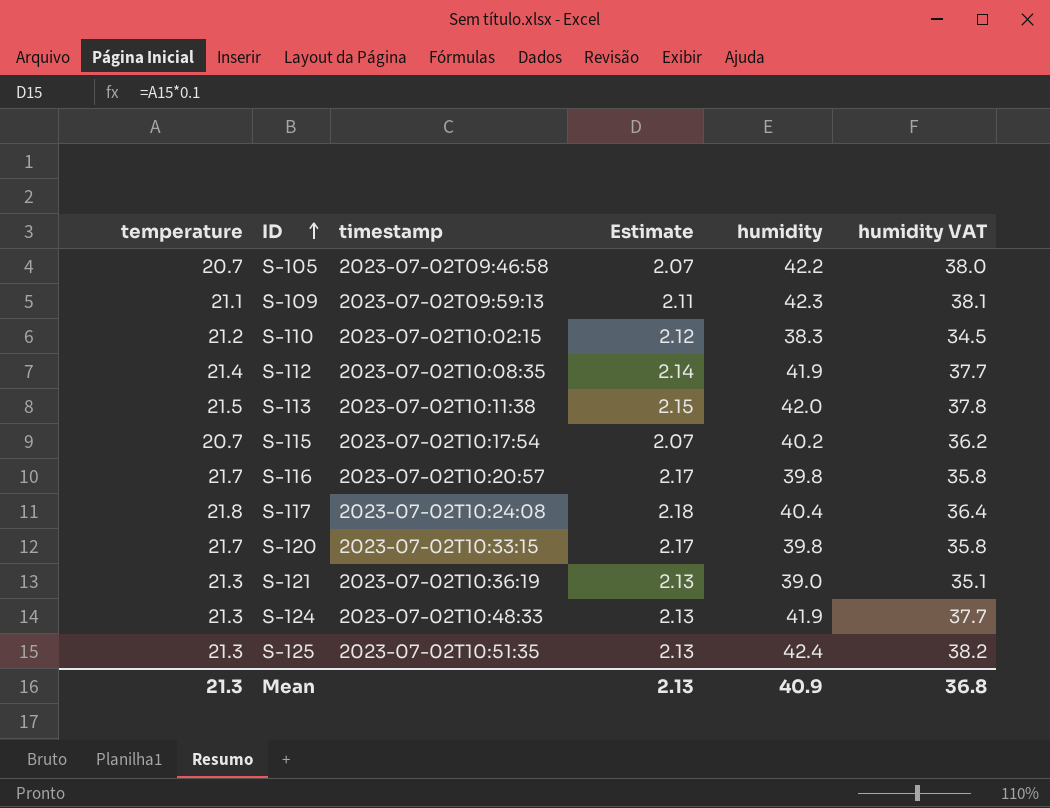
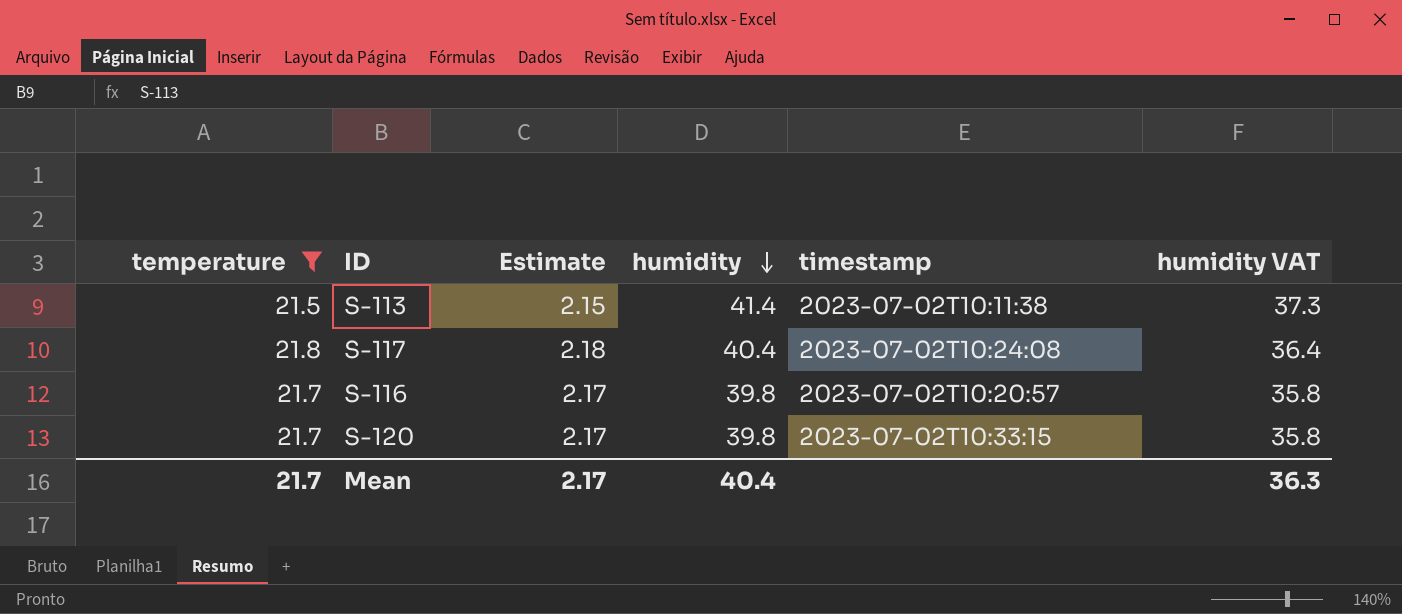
filter: none -> temperature >= 21.5
row order: ID ascending -> humidity descending
column timestamp | position: 3 -> 5
S-113 | humidity: 42.0 -> 41.4
S-113 | humidity VAT: 37.8 -> 37.3
Mean | temperature: 21.3 -> 21.7
Mean | Estimate: 2.13 -> 2.17
Mean | humidity: 40.9 -> 40.4
Mean | humidity VAT: 36.8 -> 36.3

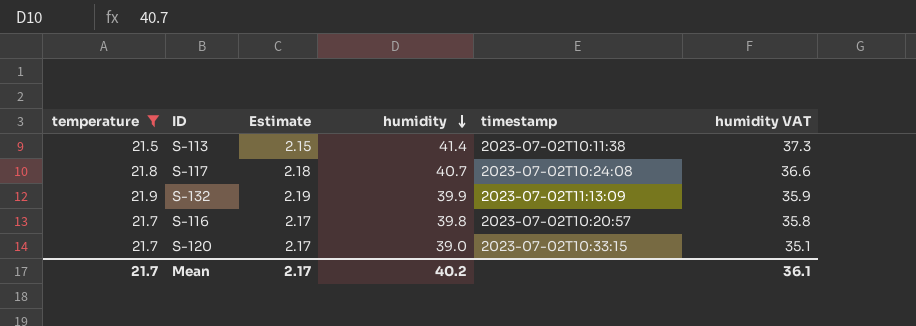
S-117 | humidity: 40.4 -> 40.7
S-117 | humidity VAT: 36.4 -> 36.6
row S-132: none -> 21.9 | 2.19 | 39.9 | 2023-07-02T11:13:09 | 35.9
S-120 | humidity: 39.8 -> 39.0
S-120 | humidity VAT: 35.8 -> 35.1
Mean | humidity: 40.4 -> 40.2
Mean | humidity VAT: 36.3 -> 36.1

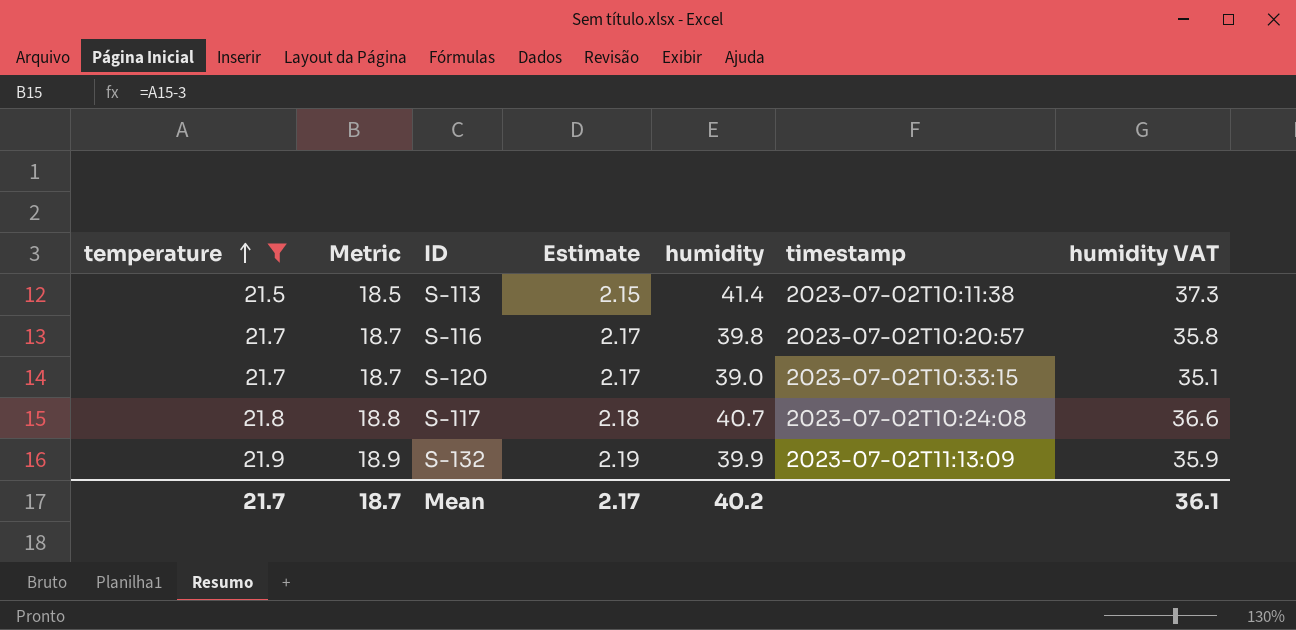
row order: humidity descending -> temperature ascending
column Metric | formula: none -> [temperature] - 3

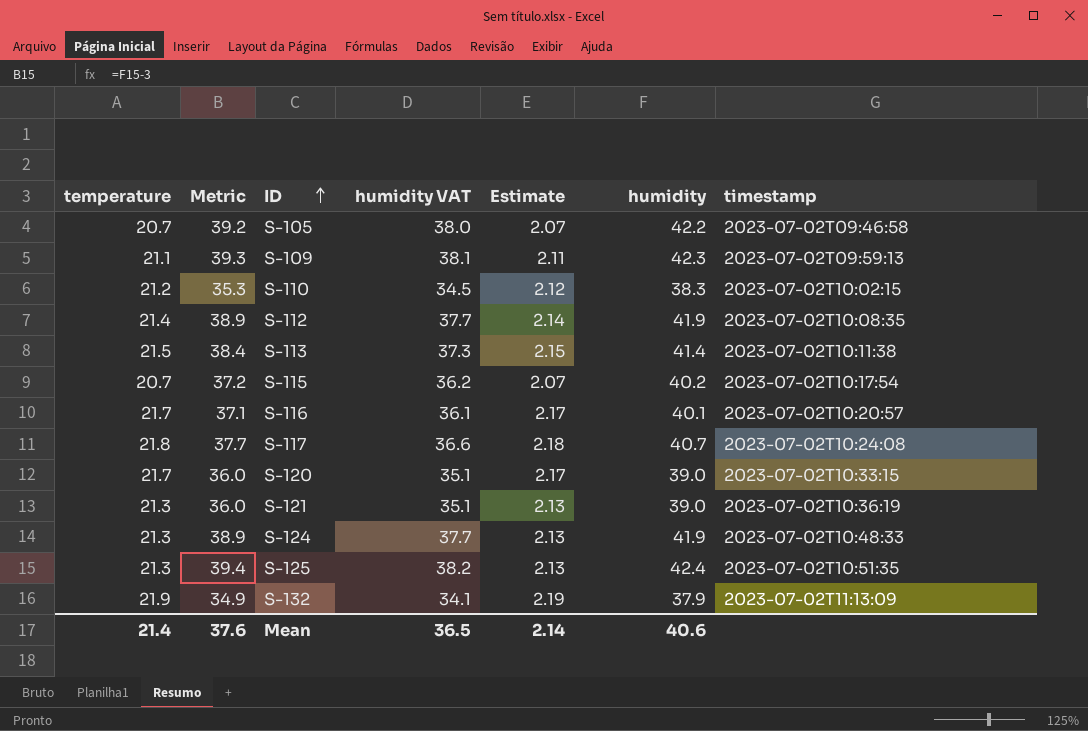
filter: temperature >= 21.5 -> none
row order: temperature ascending -> ID ascending
column Metric | formula: [temperature] - 3 -> [humidity] - 3
column humidity VAT | position: 7 -> 4
S-116 | humidity VAT: 35.8 -> 36.1
S-116 | humidity: 39.8 -> 40.1
S-132 | humidity VAT: 35.9 -> 34.1
S-132 | humidity: 39.9 -> 37.9
Mean | temperature: 21.7 -> 21.4
Mean | Metric: 18.7 -> 37.6
Mean | humidity VAT: 36.1 -> 36.5
Mean | Estimate: 2.17 -> 2.14
Mean | humidity: 40.2 -> 40.6

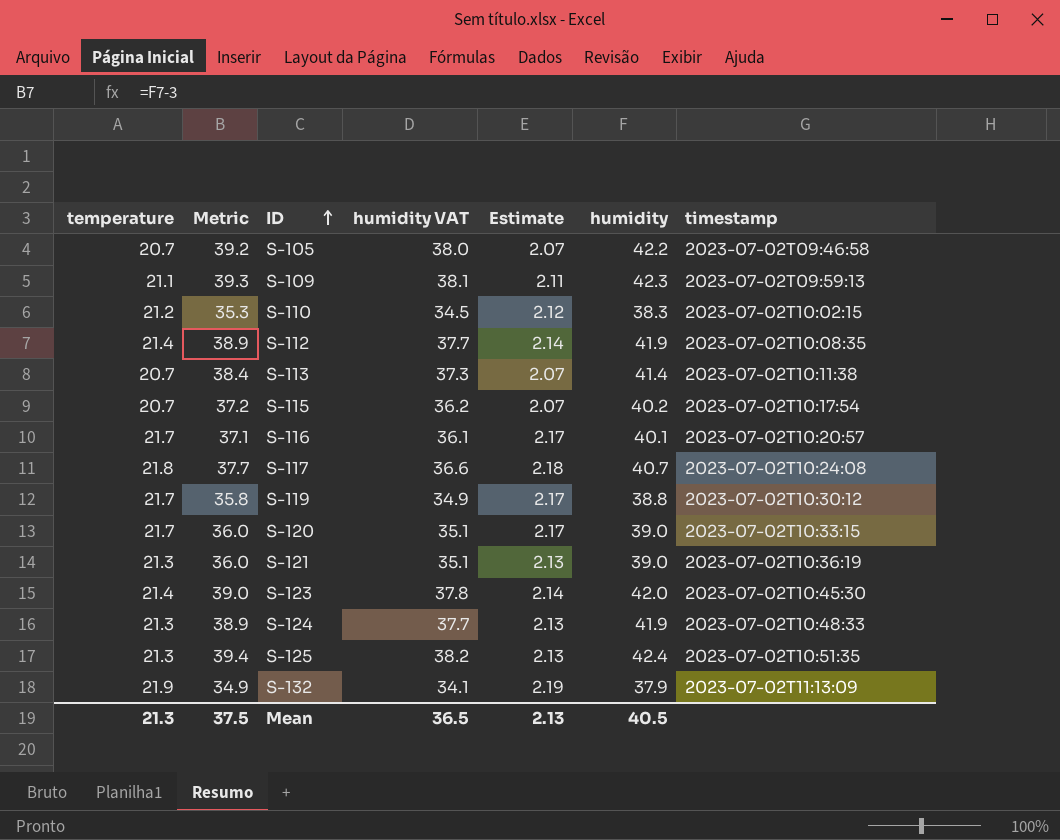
S-113 | temperature: 21.5 -> 20.7
S-113 | Estimate: 2.15 -> 2.07
row S-119: none -> 21.7 | 35.8 | 34.9 | 2.17 | 38.8 | 2023-07-02T10:30:12
row S-123: none -> 21.4 | 39.0 | 37.8 | 2.14 | 42.0 | 2023-07-02T10:45:30
Mean | temperature: 21.4 -> 21.3
Mean | Metric: 37.6 -> 37.5
Mean | Estimate: 2.14 -> 2.13
Mean | humidity: 40.6 -> 40.5

